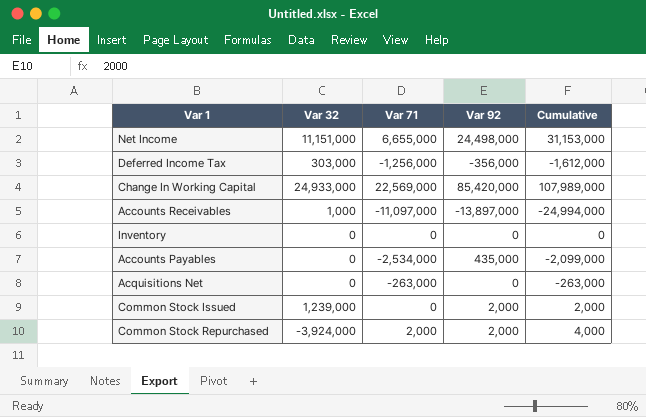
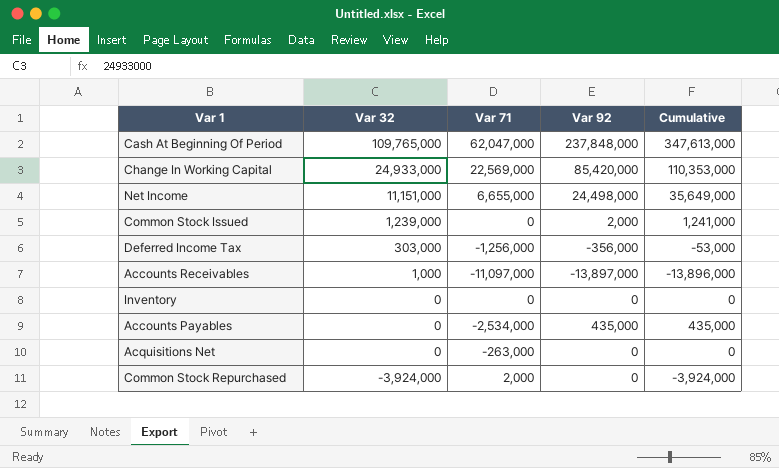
row order: none -> Var 32 descending
column Cumulative | formula: [Var 71] + [Var 92] -> [Var 32] + [Var 92]
row Cash At Beginning Of Period: none -> 109,765,000 | 62,047,000 | 237,848,000 | 347,613,000
Common Stock Repurchased | Var 92: 2,000 -> 0

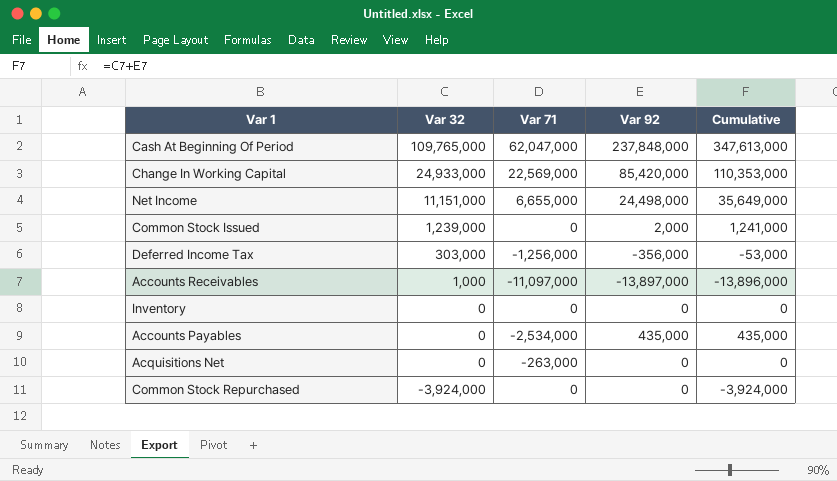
Common Stock Repurchased | Var 71: 2,000 -> 0

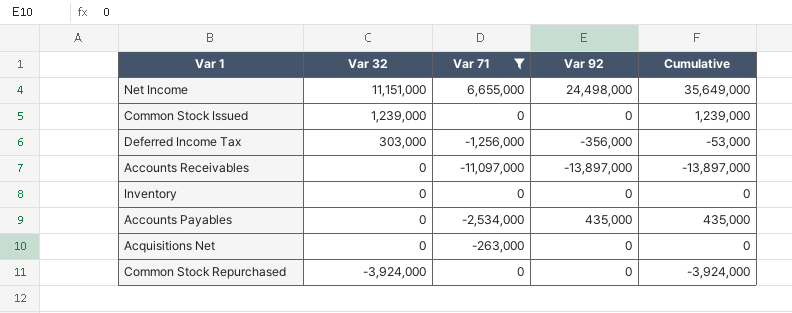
filter: none -> Var 71 <= 6,655,000
Common Stock Issued | Var 92: 2,000 -> 0
Common Stock Issued | Cumulative: 1,241,000 -> 1,239,000
Accounts Receivables | Var 32: 1,000 -> 0
Accounts Receivables | Cumulative: -13,896,000 -> -13,897,000

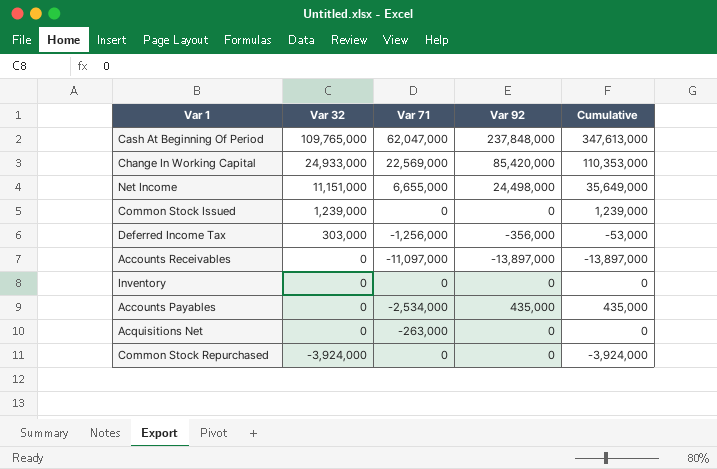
filter: Var 71 <= 6,655,000 -> none

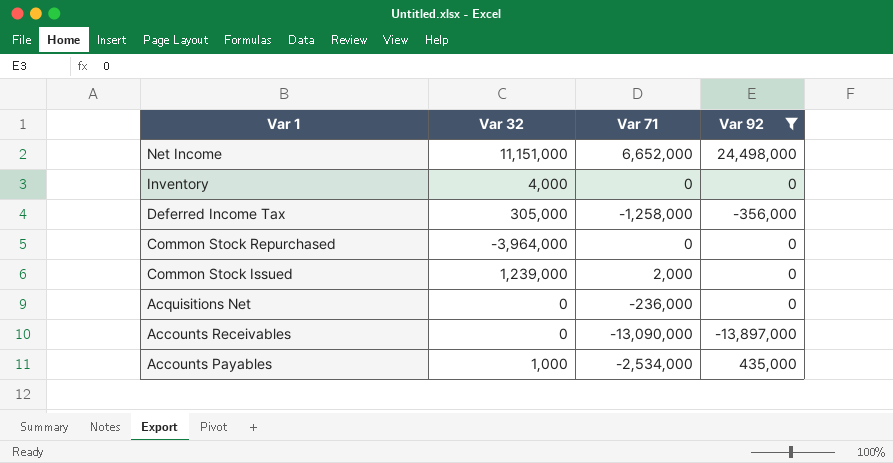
filter: none -> Var 92 <= 24,498,000
row order: Var 32 descending -> Var 1 descending
column Cumulative | formula: [Var 32] + [Var 92] -> none
Net Income | Var 71: 6,655,000 -> 6,652,000
Inventory | Var 32: 0 -> 4,000
Deferred Income Tax | Var 32: 303,000 -> 305,000
Deferred Income Tax | Var 71: -1,256,000 -> -1,258,000
Common Stock Repurchased | Var 32: -3,924,000 -> -3,964,000
Common Stock Issued | Var 71: 0 -> 2,000
Acquisitions Net | Var 71: -263,000 -> -236,000
Accounts Receivables | Var 71: -11,097,000 -> -13,090,000
Accounts Payables | Var 32: 0 -> 1,000

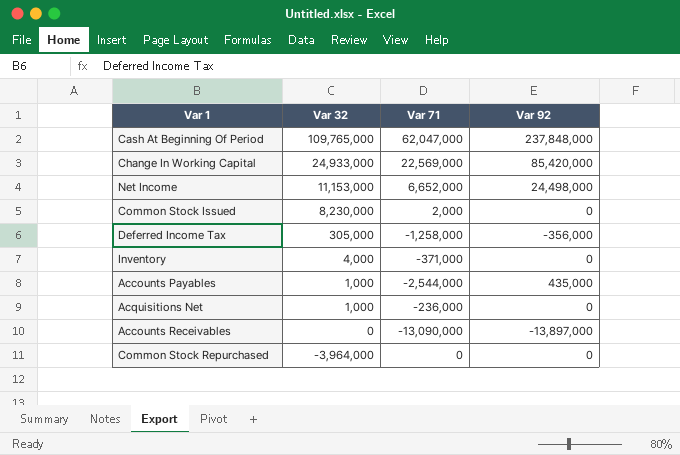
filter: Var 92 <= 24,498,000 -> none
row order: Var 1 descending -> Var 32 descending
Net Income | Var 32: 11,151,000 -> 11,153,000
Common Stock Issued | Var 32: 1,239,000 -> 8,230,000
Inventory | Var 71: 0 -> -371,000
Accounts Payables | Var 71: -2,534,000 -> -2,544,000
Acquisitions Net | Var 32: 0 -> 1,000

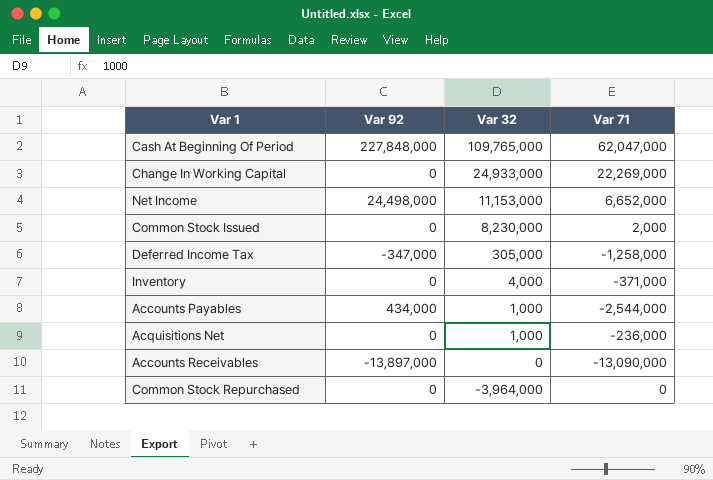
column Var 92 | position: 4 -> 2
Cash At Beginning Of Period | Var 92: 237,848,000 -> 227,848,000
Change In Working Capital | Var 92: 85,420,000 -> 0
Change In Working Capital | Var 71: 22,569,000 -> 22,269,000
Deferred Income Tax | Var 92: -356,000 -> -347,000
Accounts Payables | Var 92: 435,000 -> 434,000

